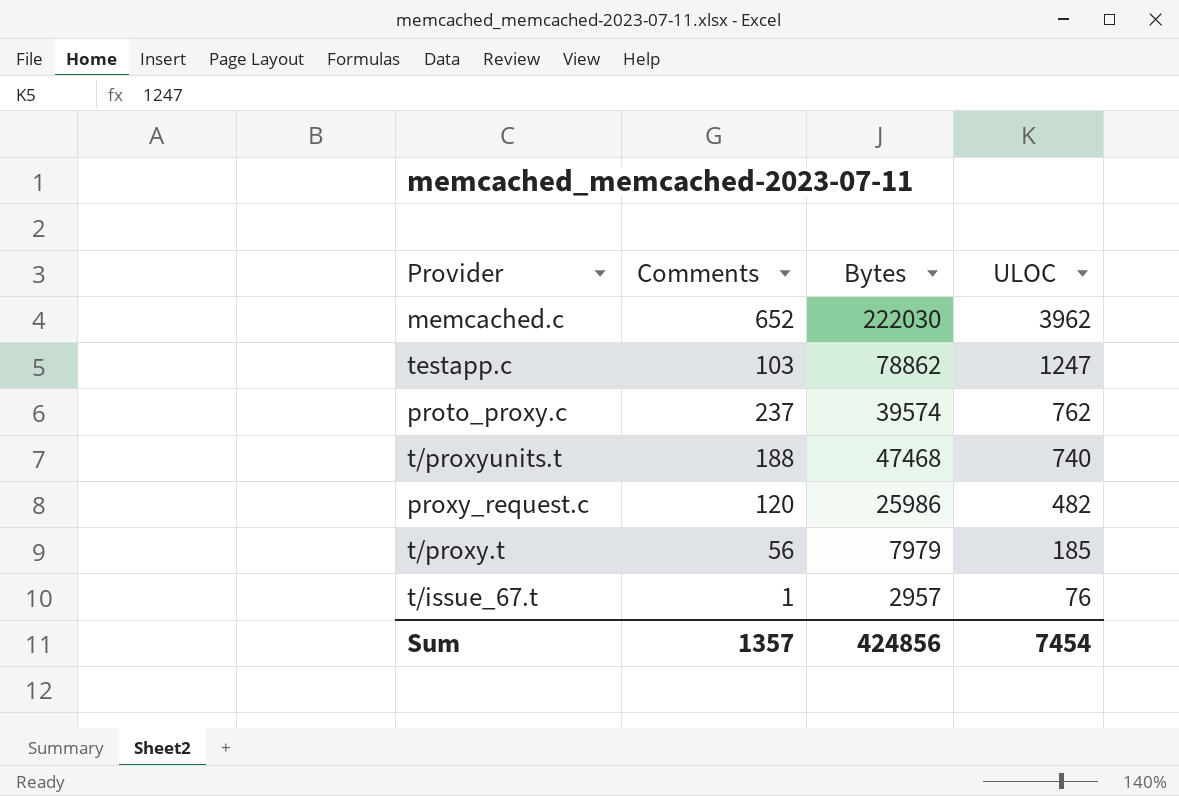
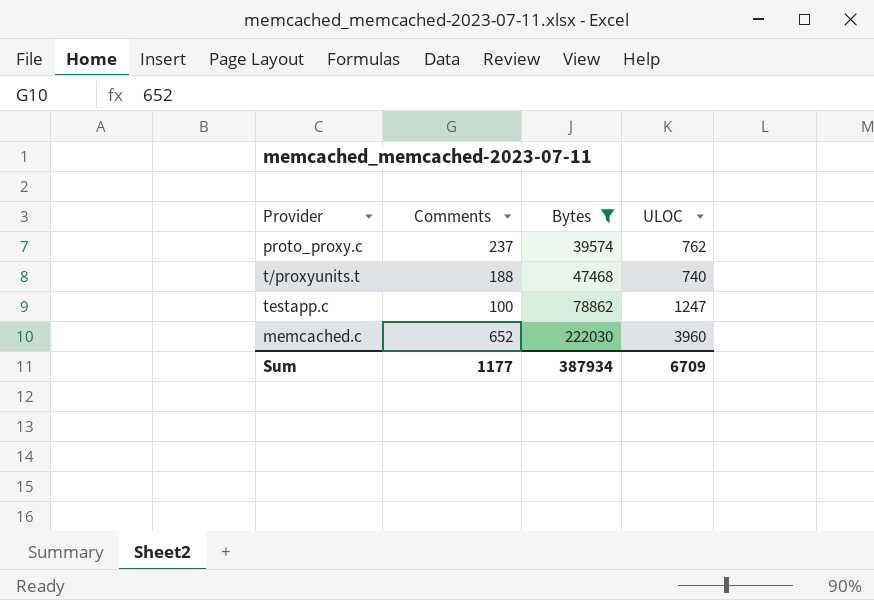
filter: none -> Bytes >= 39574
row order: ULOC descending -> Bytes ascending
testapp.c | Comments: 103 -> 100
memcached.c | ULOC: 3962 -> 3960
Sum | Comments: 1357 -> 1177
Sum | Bytes: 424856 -> 387934
Sum | ULOC: 7454 -> 6709

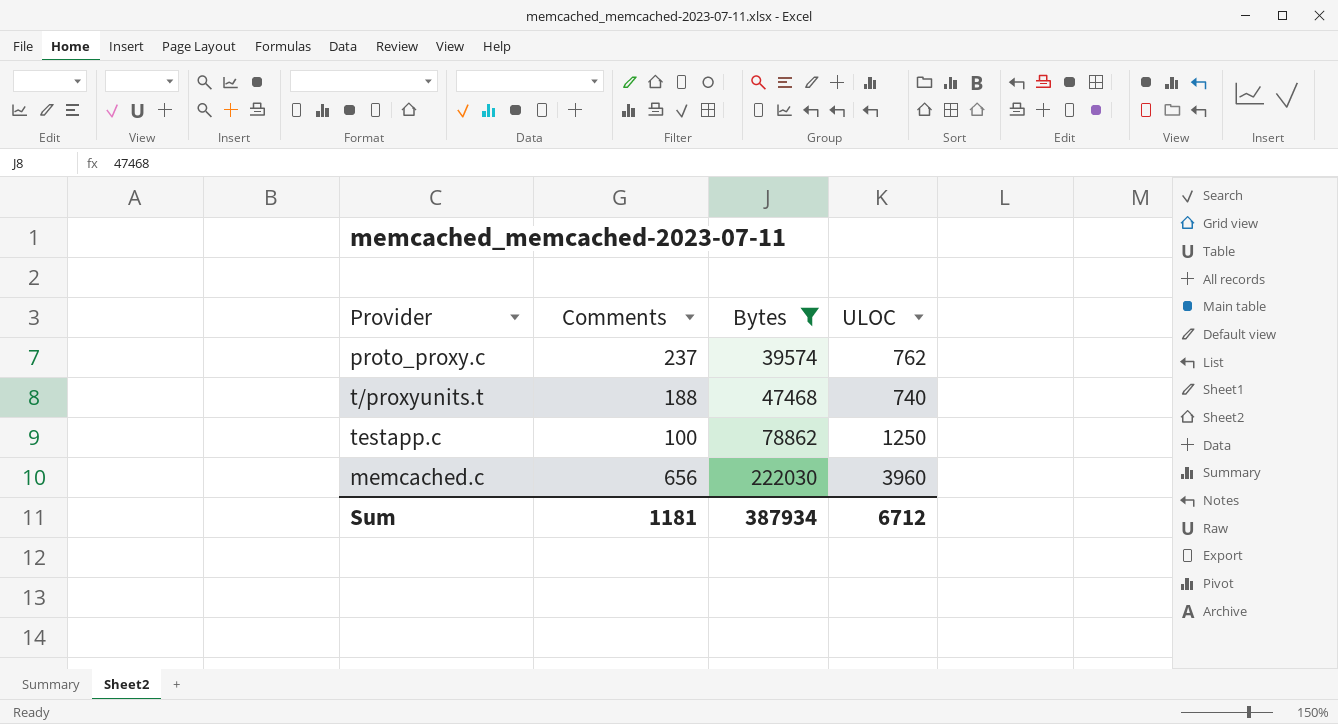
testapp.c | ULOC: 1247 -> 1250
memcached.c | Comments: 652 -> 656
Sum | Comments: 1177 -> 1181
Sum | ULOC: 6709 -> 6712

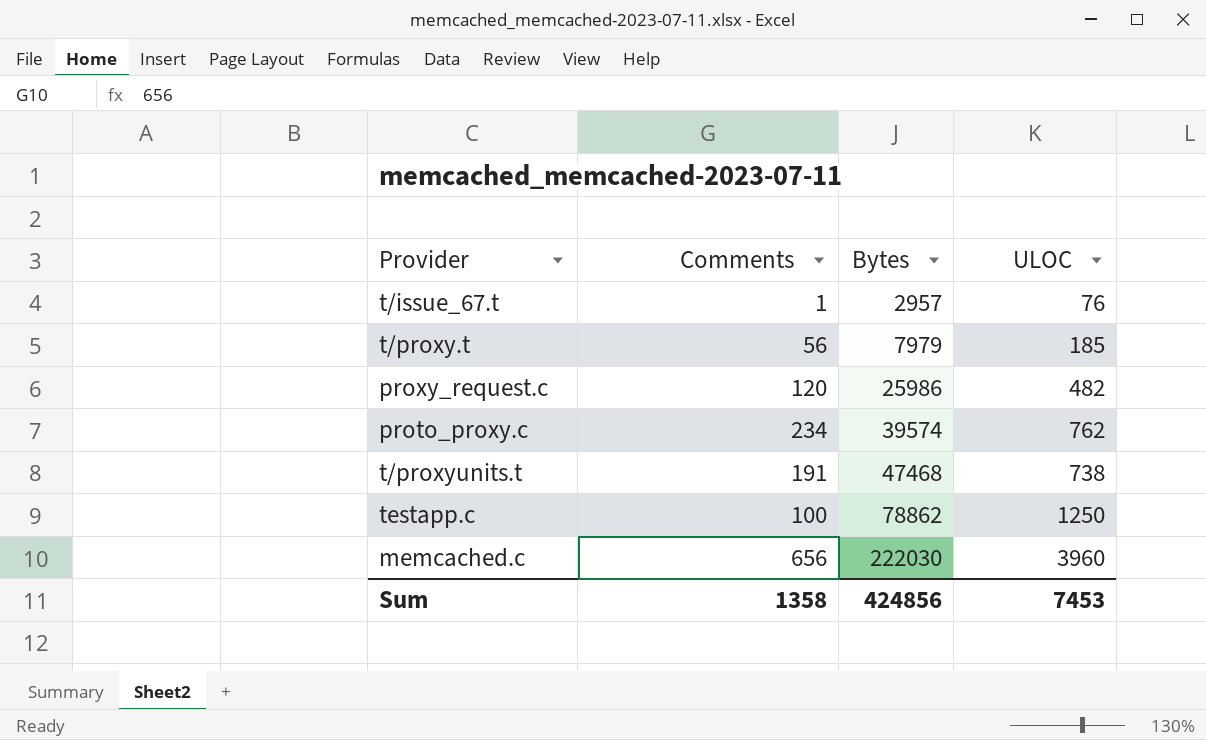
filter: Bytes >= 39574 -> none
proto_proxy.c | Comments: 237 -> 234
t/proxyunits.t | Comments: 188 -> 191
t/proxyunits.t | ULOC: 740 -> 738
Sum | Comments: 1181 -> 1358
Sum | Bytes: 387934 -> 424856
Sum | ULOC: 6712 -> 7453

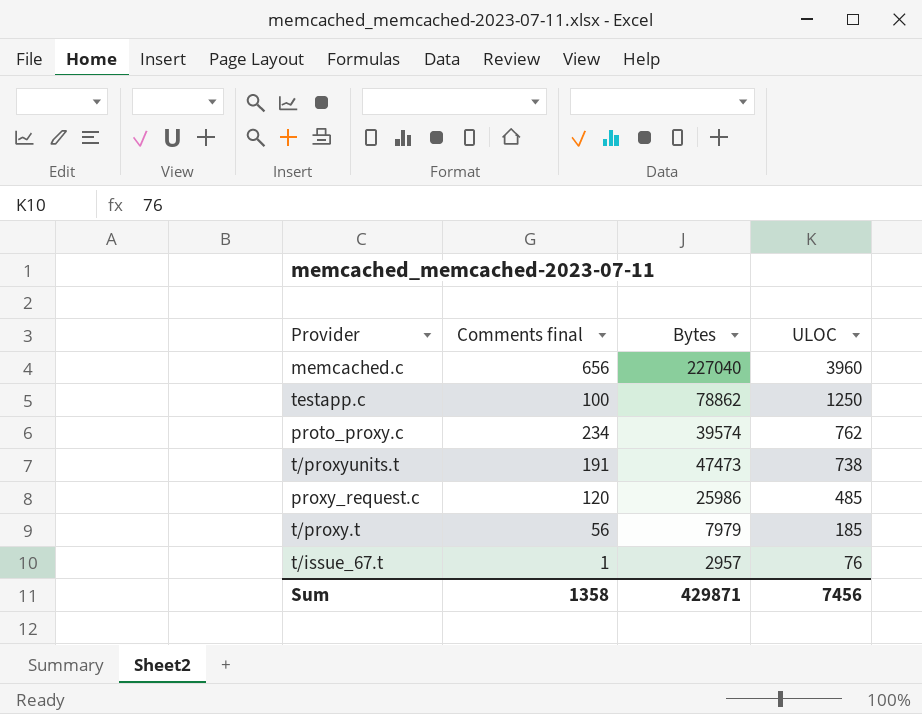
row order: Bytes ascending -> ULOC descending
column name: Comments -> Comments final
memcached.c | Bytes: 222030 -> 227040
t/proxyunits.t | Bytes: 47468 -> 47473
proxy_request.c | ULOC: 482 -> 485
Sum | Bytes: 424856 -> 429871
Sum | ULOC: 7453 -> 7456

